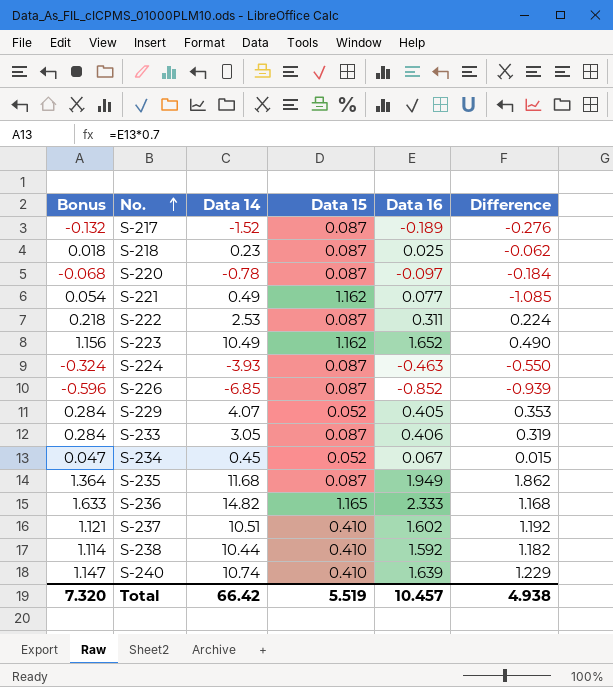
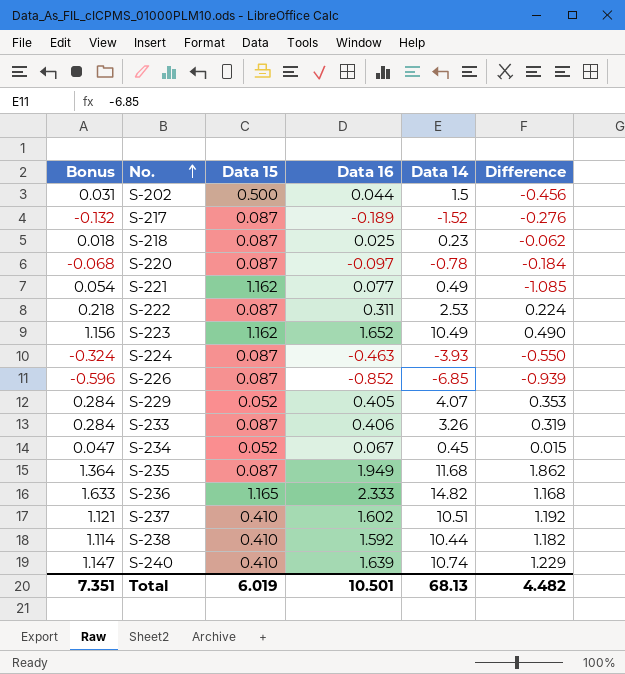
column Data 14 | position: 3 -> 5
row S-202: none -> 0.031 | 0.500 | 0.044 | 1.5 | -0.456
S-233 | Data 14: 3.05 -> 3.26
Total | Bonus: 7.320 -> 7.351
Total | Data 15: 5.519 -> 6.019
Total | Data 16: 10.457 -> 10.501
Total | Data 14: 66.42 -> 68.13
Total | Difference: 4.938 -> 4.482

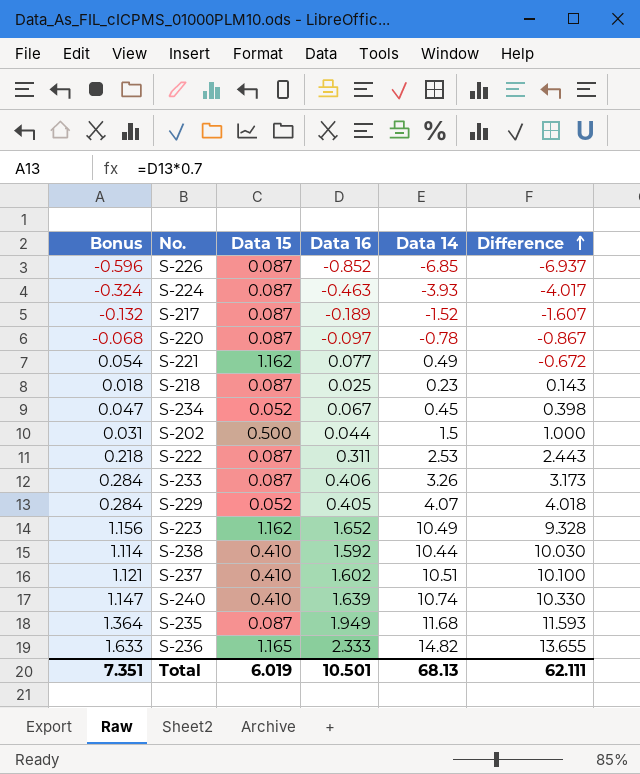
row order: No. ascending -> Difference ascending
column Difference | formula: [Data 16] - [Data 15] -> [Data 14] - [Data 15]
Total | Difference: 4.482 -> 62.111

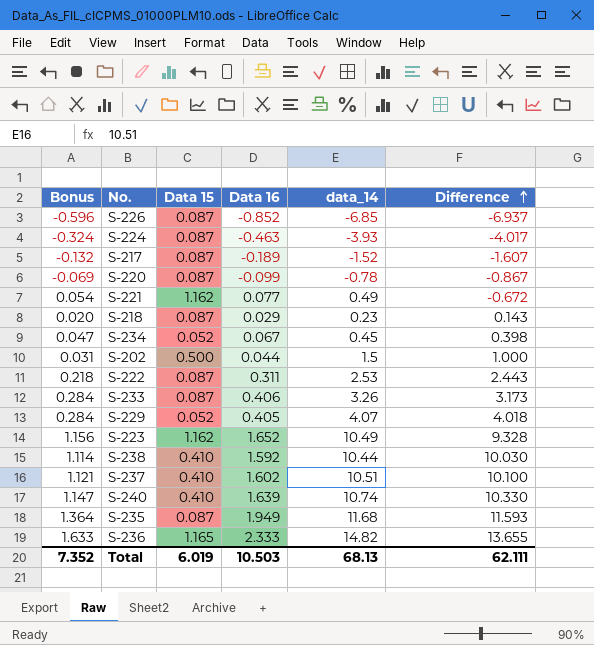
column name: Data 14 -> data_14
S-220 | Bonus: -0.068 -> -0.069
S-220 | Data 16: -0.097 -> -0.099
S-218 | Bonus: 0.018 -> 0.020
S-218 | Data 16: 0.025 -> 0.029
Total | Bonus: 7.351 -> 7.352
Total | Data 16: 10.501 -> 10.503

